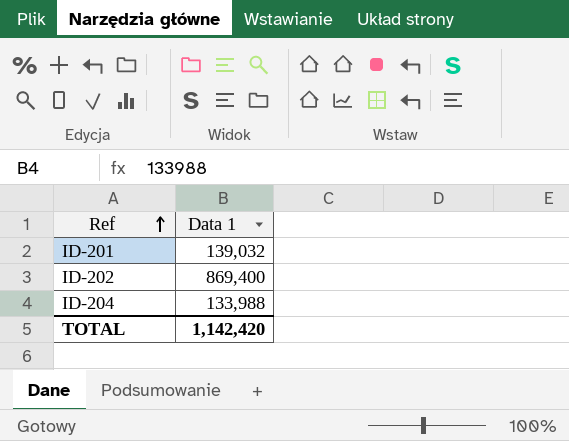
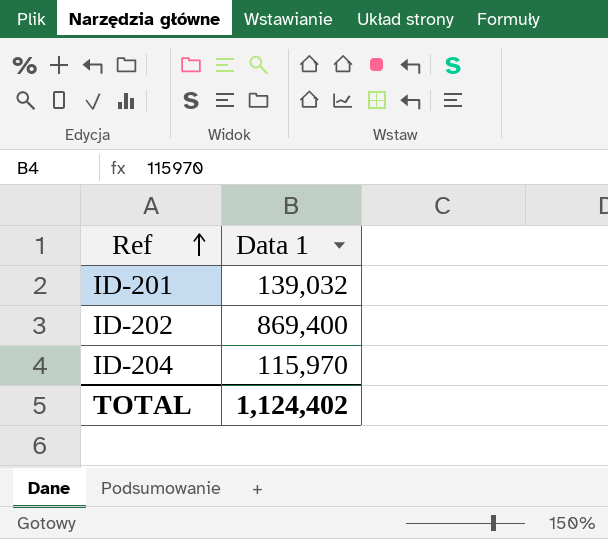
ID-204 | Data 1: 133,988 -> 115,970
TOTAL | Data 1: 1,142,420 -> 1,124,402

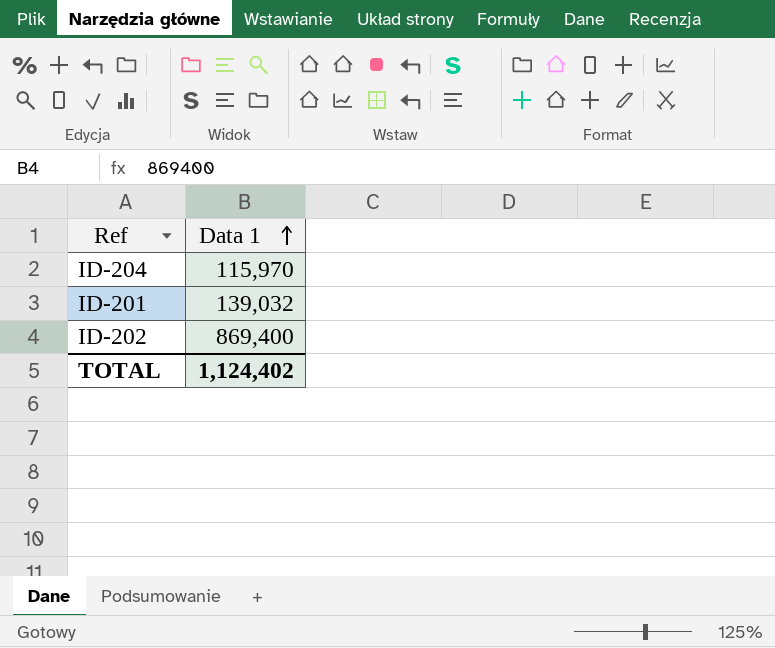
row order: Ref ascending -> Data 1 ascending

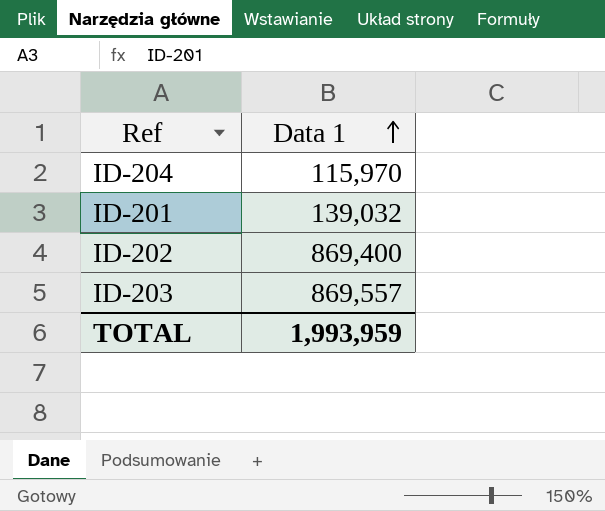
row ID-203: none -> 869,557
TOTAL | Data 1: 1,124,402 -> 1,993,959

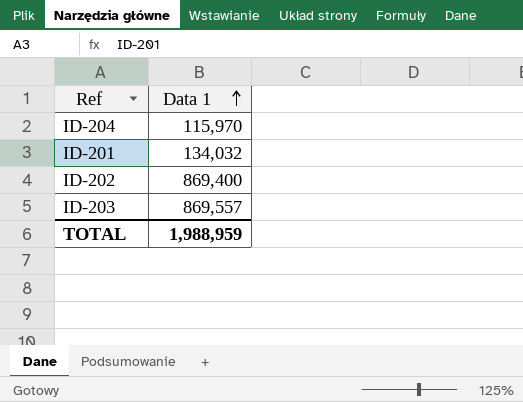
ID-201 | Data 1: 139,032 -> 134,032
TOTAL | Data 1: 1,993,959 -> 1,988,959

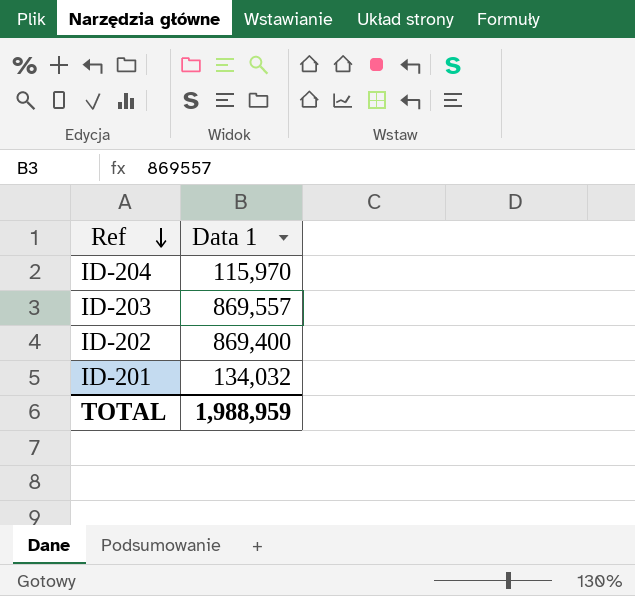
row order: Data 1 ascending -> Ref descending

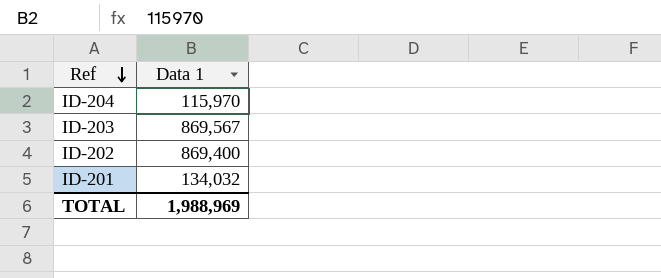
ID-203 | Data 1: 869,557 -> 869,567
TOTAL | Data 1: 1,988,959 -> 1,988,969

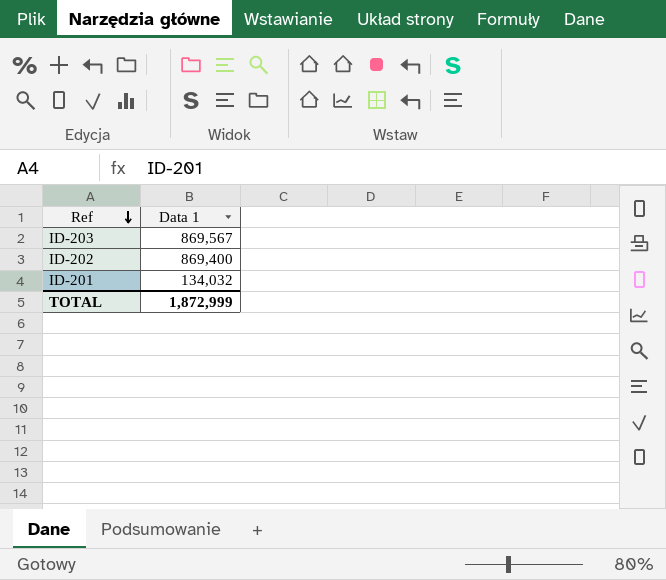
row ID-204: 115,970 -> none
TOTAL | Data 1: 1,988,969 -> 1,872,999

